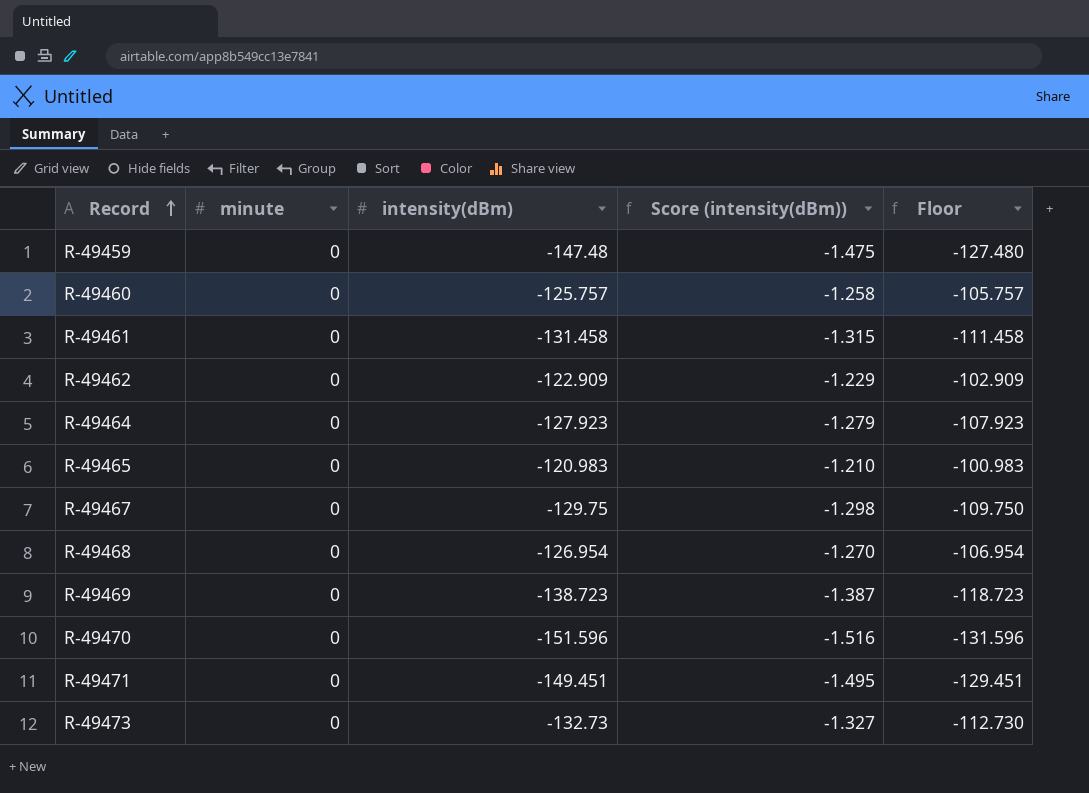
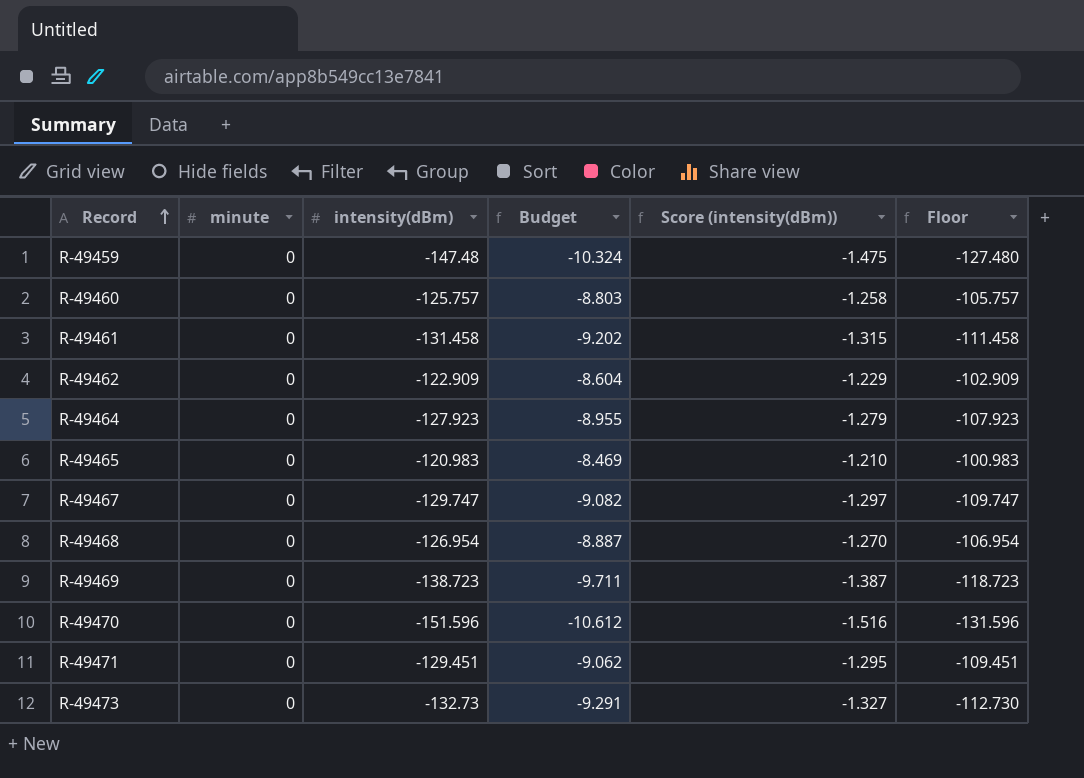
column Budget | formula: none -> [intensity(dBm)] * 0.07
R-49467 | intensity(dBm): -129.75 -> -129.747
R-49467 | Score (intensity(dBm)): -1.298 -> -1.297
R-49467 | Floor: -109.750 -> -109.747
R-49471 | intensity(dBm): -149.451 -> -129.451
R-49471 | Score (intensity(dBm)): -1.495 -> -1.295
R-49471 | Floor: -129.451 -> -109.451

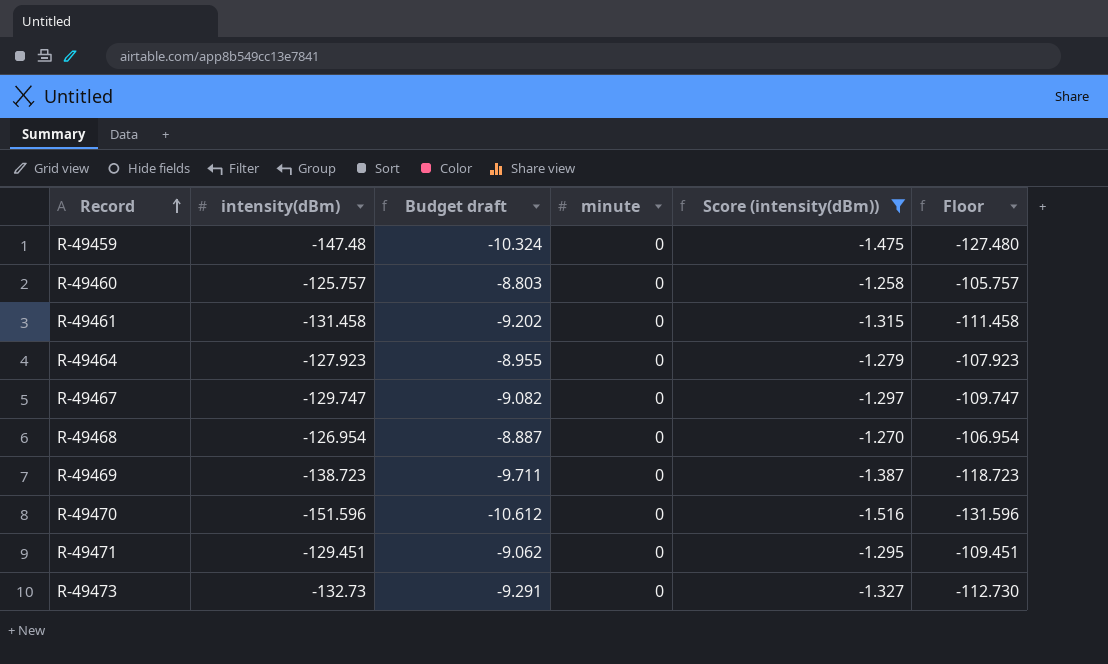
filter: none -> Score (intensity(dBm)) <= -1.258
column name: Budget -> Budget draft
column minute | position: 2 -> 4

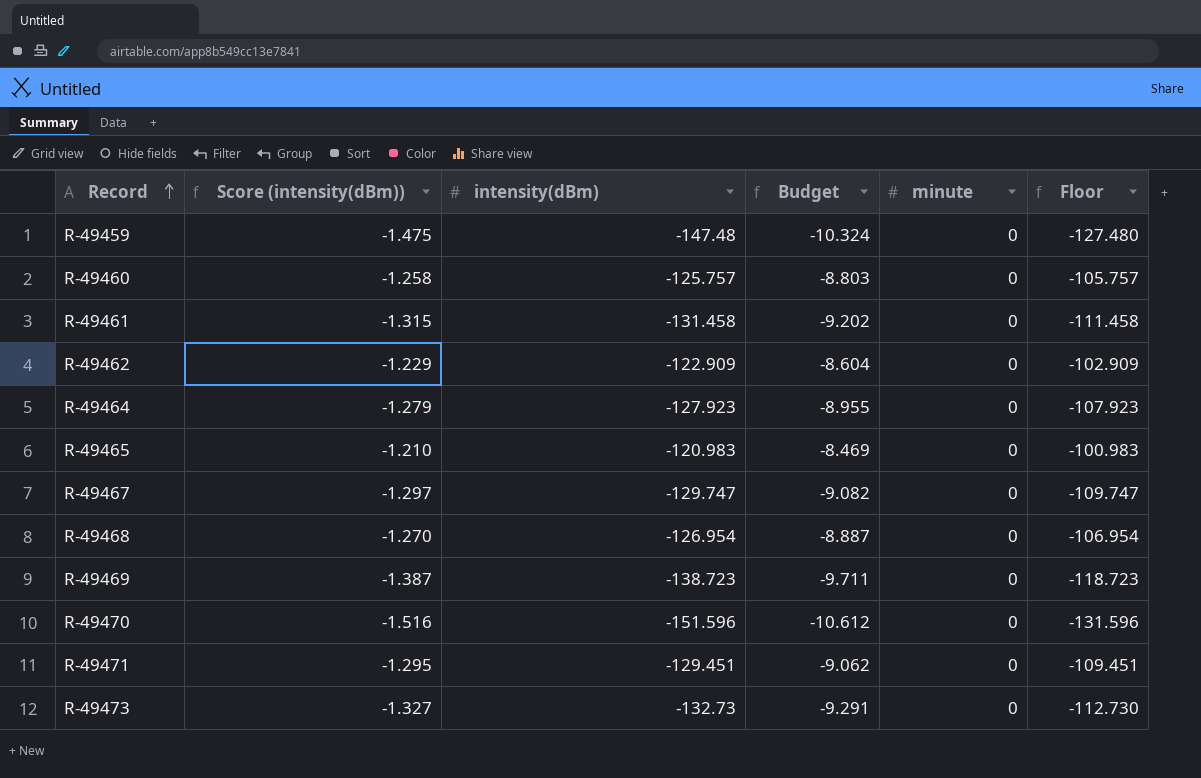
filter: Score (intensity(dBm)) <= -1.258 -> none
column Score (intensity(dBm)) | position: 5 -> 2
column name: Budget draft -> Budget

